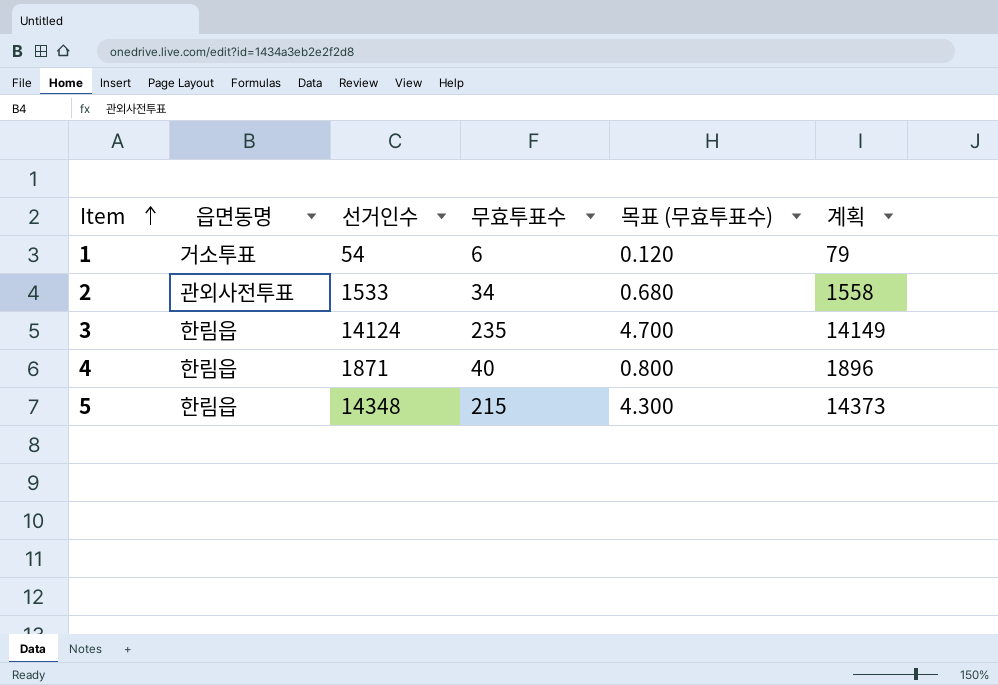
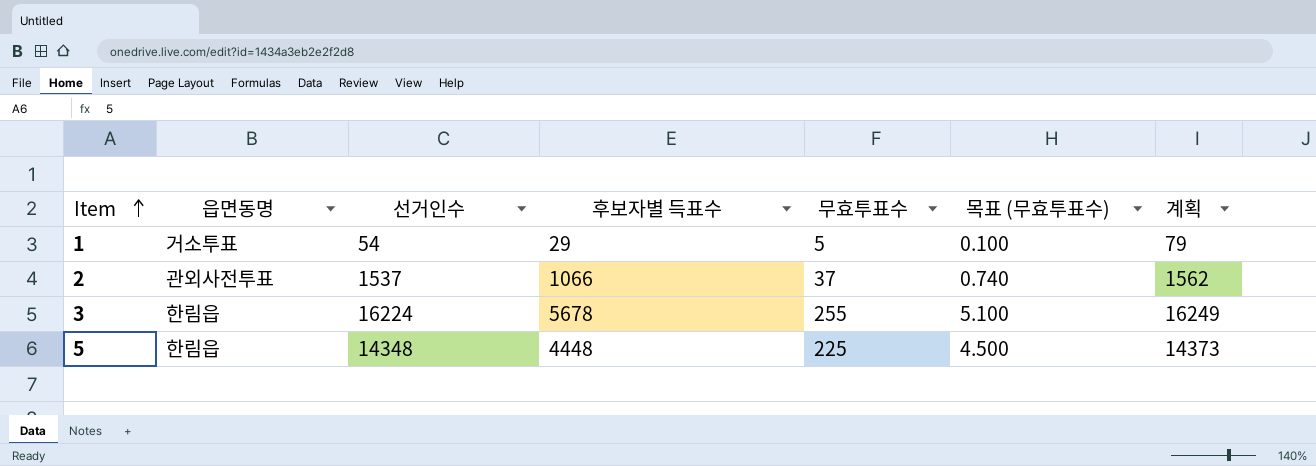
column 후보자별 득표수 | position: none -> 4
row 4: 한림읍 | 1871 | 40 | 0.800 | 1896 -> none
1 | 무효투표수: 6 -> 5
1 | 목표 (무효투표수): 0.120 -> 0.100
2 | 선거인수: 1533 -> 1537
2 | 무효투표수: 34 -> 37
2 | 목표 (무효투표수): 0.680 -> 0.740
2 | 계획: 1558 -> 1562
3 | 선거인수: 14124 -> 16224
3 | 무효투표수: 235 -> 255
3 | 목표 (무효투표수): 4.700 -> 5.100
3 | 계획: 14149 -> 16249
5 | 무효투표수: 215 -> 225
5 | 목표 (무효투표수): 4.300 -> 4.500

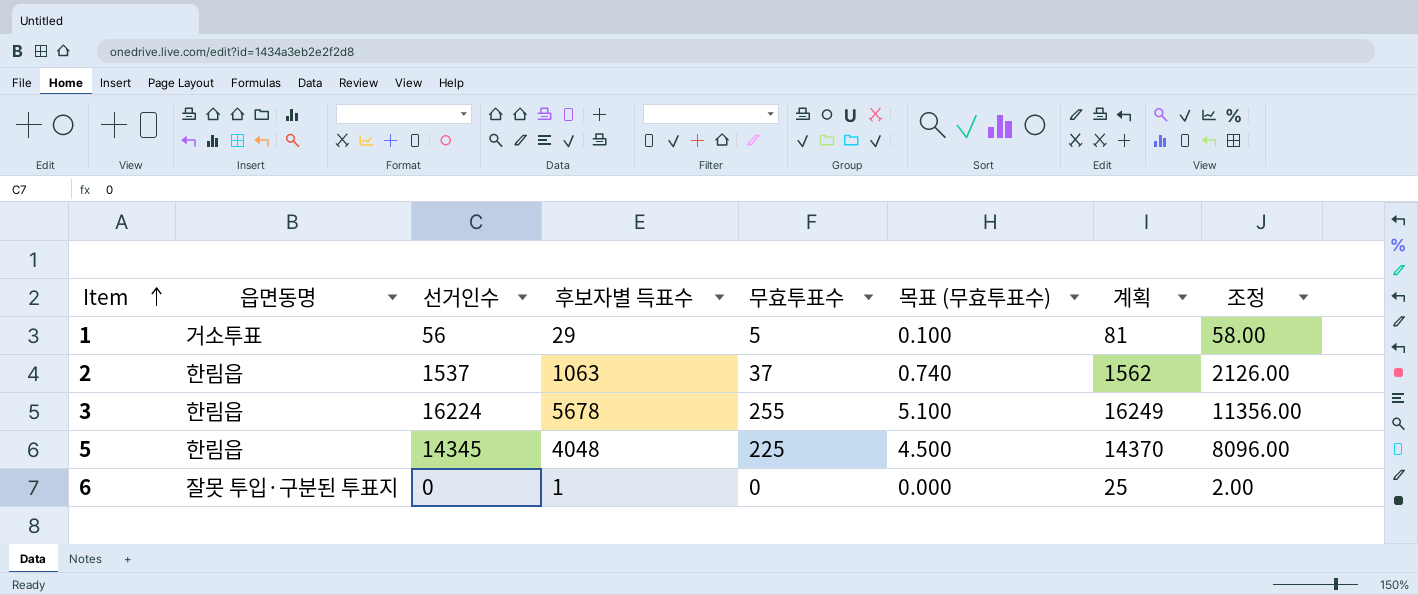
column 조정 | formula: none -> [후보자별 득표수] * 2
1 | 선거인수: 54 -> 56
1 | 계획: 79 -> 81
2 | 읍면동명: 관외사전투표 -> 한림읍
2 | 후보자별 득표수: 1066 -> 1063
5 | 선거인수: 14348 -> 14345
5 | 후보자별 득표수: 4448 -> 4048
5 | 계획: 14373 -> 14370
row 6: none -> 잘못 투입·구분된 투표지 | 0 | 1 | 0 | 0.000 | 25 | 2.00

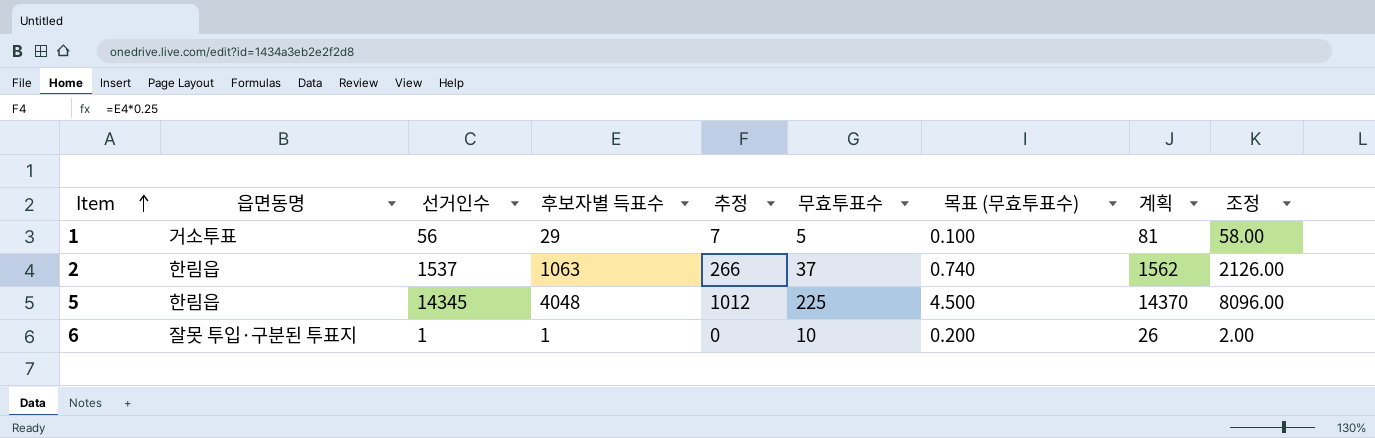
column 추정 | formula: none -> [후보자별 득표수] * 0.25
row 3: 한림읍 | 16224 | 5678 | 255 | 5.100 | 16249 | 11356.00 -> none
6 | 선거인수: 0 -> 1
6 | 무효투표수: 0 -> 10
6 | 목표 (무효투표수): 0.000 -> 0.200
6 | 계획: 25 -> 26

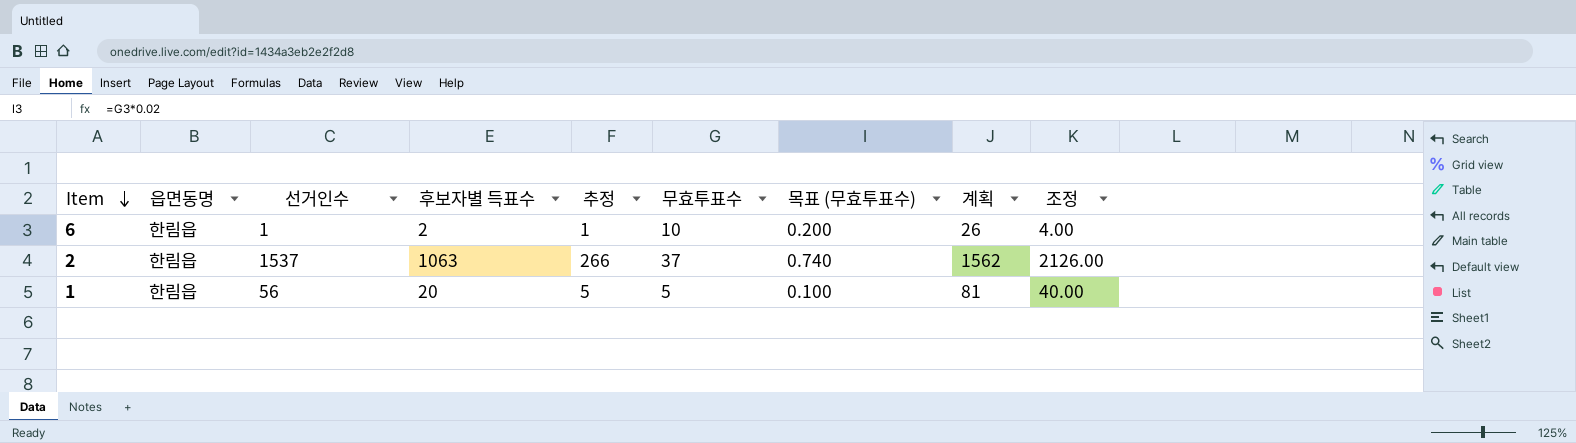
row order: Item ascending -> Item descending
row 5: 한림읍 | 14345 | 4048 | 1012 | 225 | 4.500 | 14370 | 8096.00 -> none
6 | 읍면동명: 잘못 투입·구분된 투표지 -> 한림읍
6 | 후보자별 득표수: 1 -> 2
6 | 추정: 0 -> 1
6 | 조정: 2.00 -> 4.00
1 | 읍면동명: 거소투표 -> 한림읍
1 | 후보자별 득표수: 29 -> 20
1 | 추정: 7 -> 5
1 | 조정: 58.00 -> 40.00

